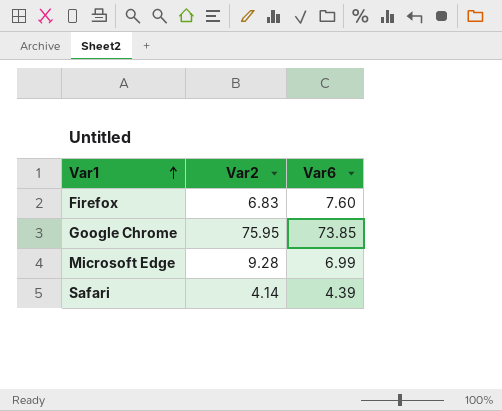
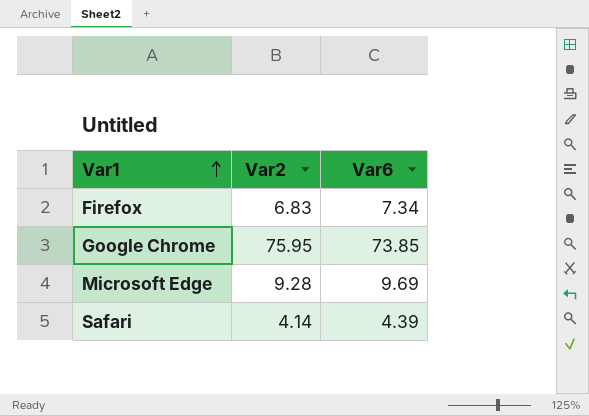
Firefox | Var6: 7.60 -> 7.34
Microsoft Edge | Var6: 6.99 -> 9.69

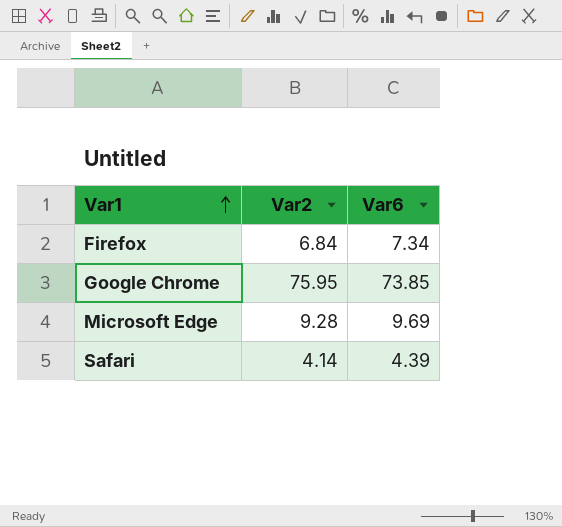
Firefox | Var2: 6.83 -> 6.84

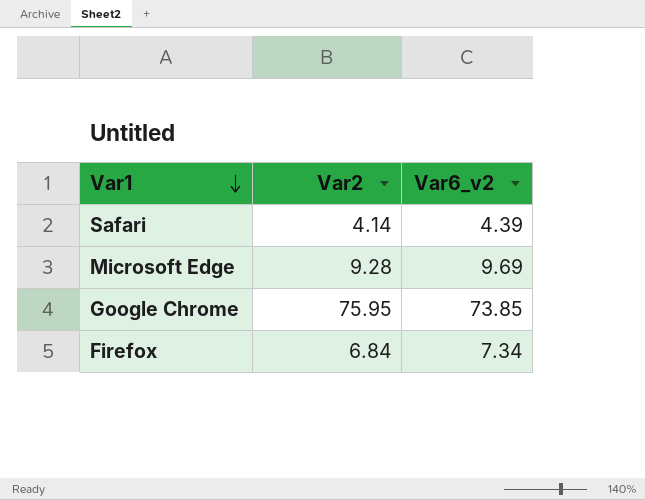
row order: Var1 ascending -> Var1 descending
column name: Var6 -> Var6_v2

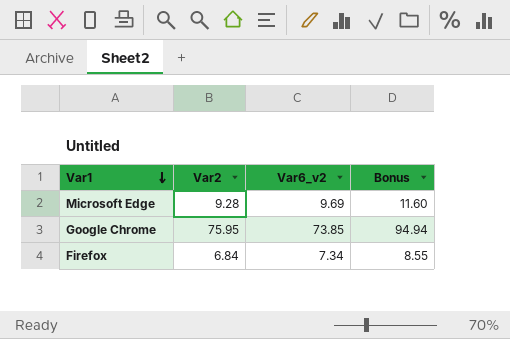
column Bonus | formula: none -> [Var2] * 1.25
row Safari: 4.14 | 4.39 -> none

